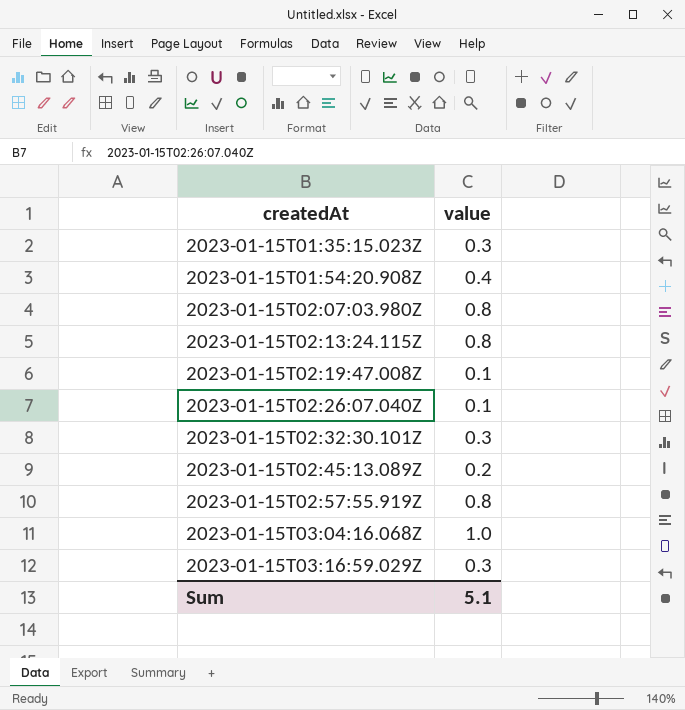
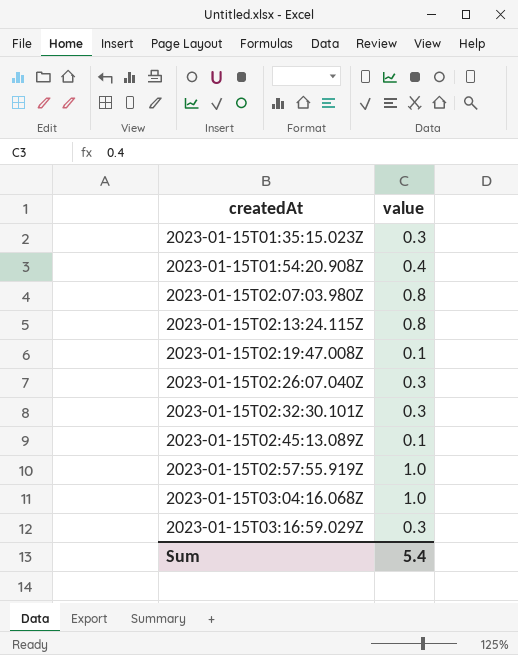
2023-01-15T02:26:07.040Z | value: 0.1 -> 0.3
2023-01-15T02:45:13.089Z | value: 0.2 -> 0.1
2023-01-15T02:57:55.919Z | value: 0.8 -> 1.0
Sum | value: 5.1 -> 5.4

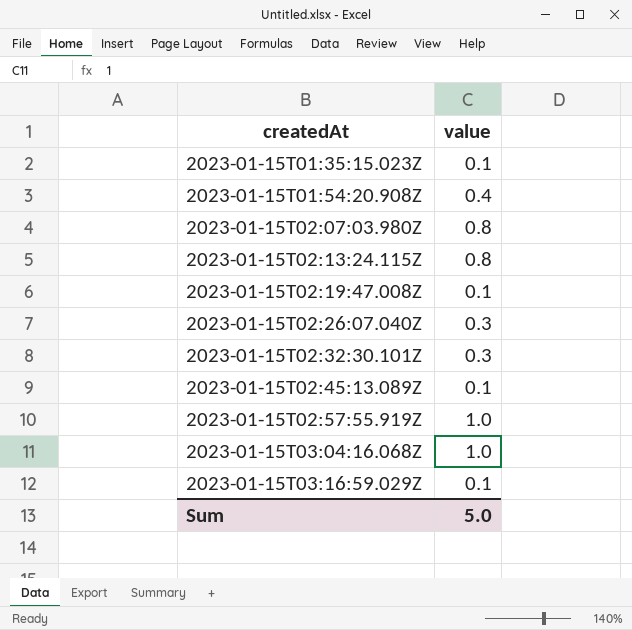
2023-01-15T01:35:15.023Z | value: 0.3 -> 0.1
2023-01-15T03:16:59.029Z | value: 0.3 -> 0.1
Sum | value: 5.4 -> 5.0

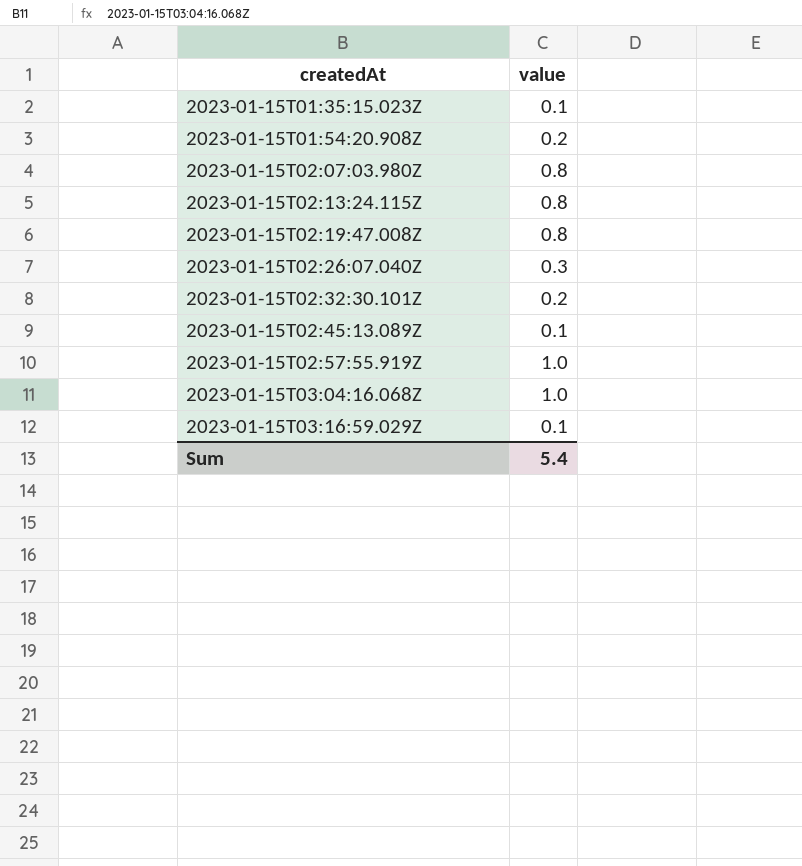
2023-01-15T01:54:20.908Z | value: 0.4 -> 0.2
2023-01-15T02:19:47.008Z | value: 0.1 -> 0.8
2023-01-15T02:32:30.101Z | value: 0.3 -> 0.2
Sum | value: 5.0 -> 5.4

